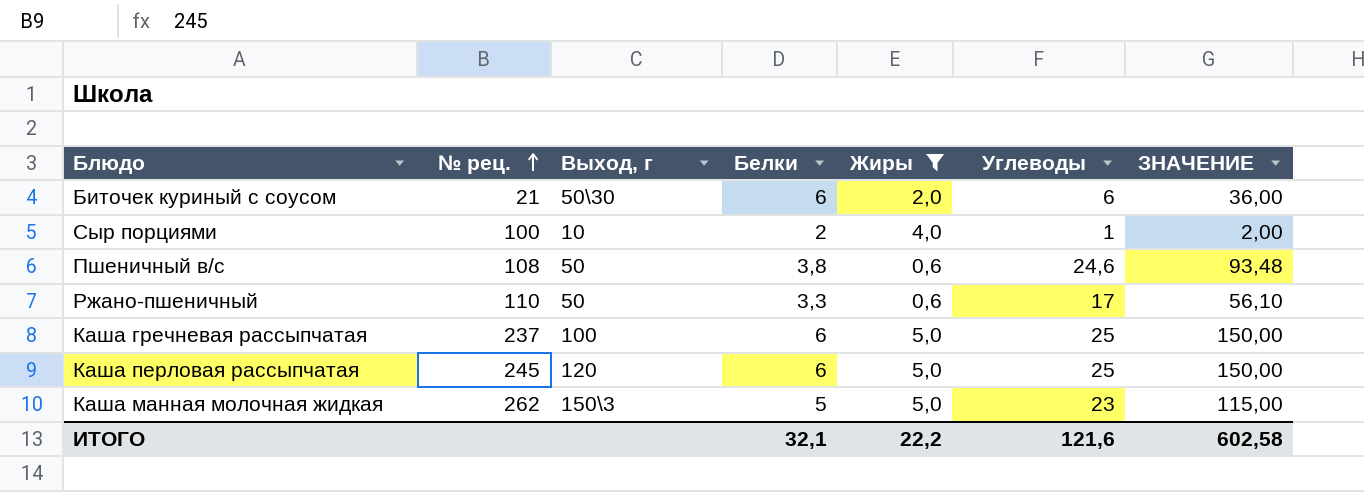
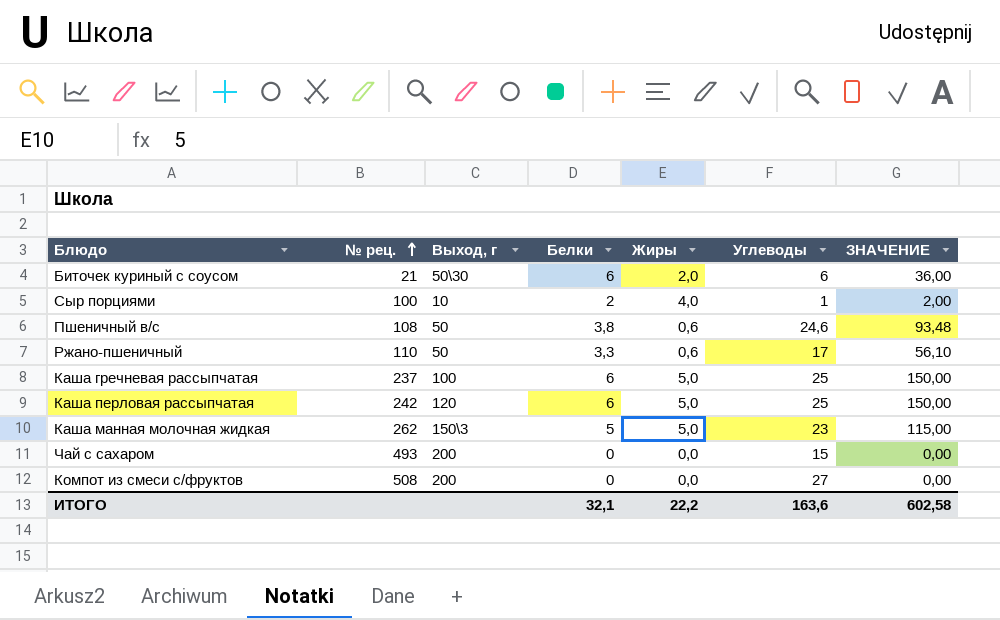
filter: Жиры != 0,0 -> none
Каша перловая рассыпчатая | № рец.: 245 -> 242
ИТОГО | Углеводы: 121,6 -> 163,6

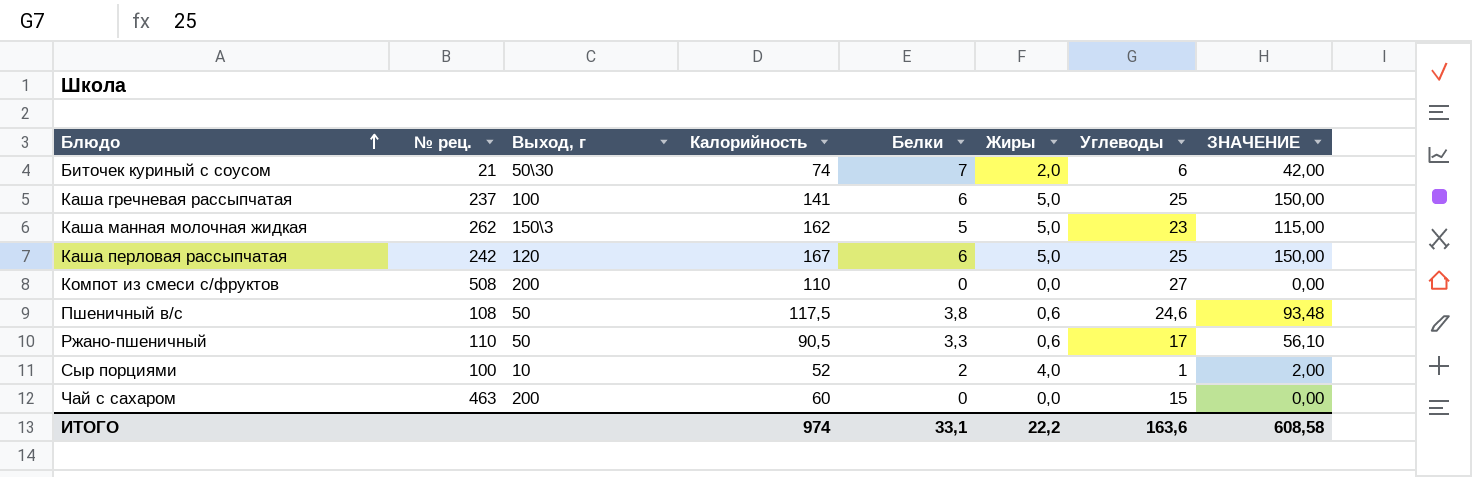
row order: № рец. ascending -> Блюдо ascending
column Калорийность | position: none -> 4
Биточек куриный с соусом | Белки: 6 -> 7
Биточек куриный с соусом | ЗНАЧЕНИЕ: 36,00 -> 42,00
Чай с сахаром | № рец.: 493 -> 463
ИТОГО | Белки: 32,1 -> 33,1
ИТОГО | ЗНАЧЕНИЕ: 602,58 -> 608,58

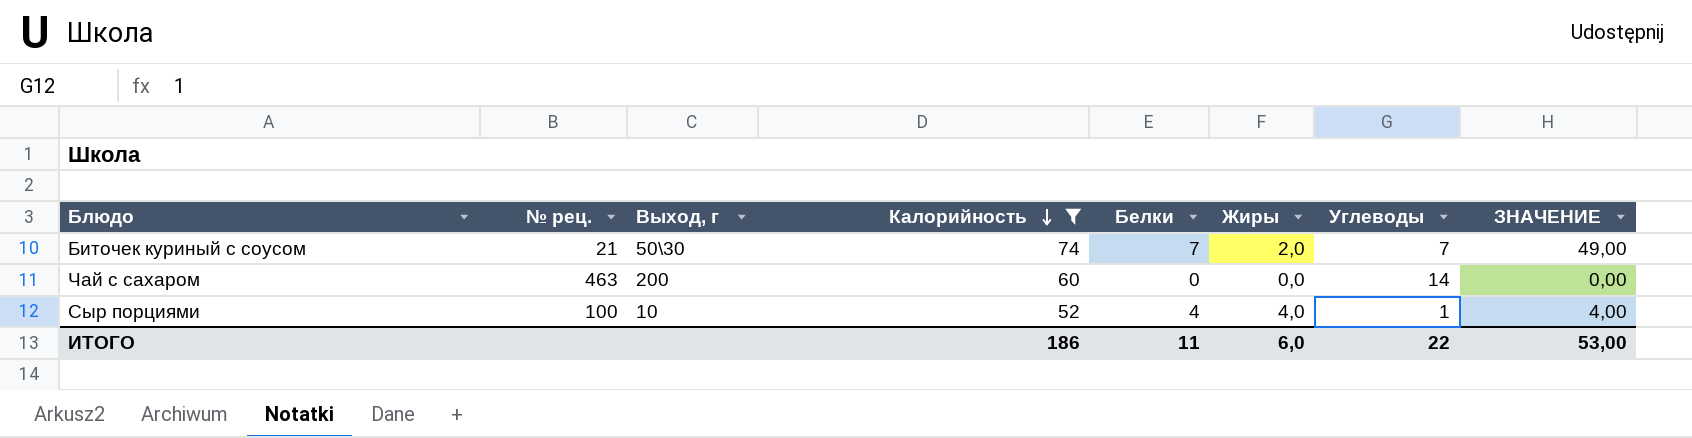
filter: none -> Калорийность <= 74
row order: Блюдо ascending -> Калорийность descending
Биточек куриный с соусом | Углеводы: 6 -> 7
Биточек куриный с соусом | ЗНАЧЕНИЕ: 42,00 -> 49,00
Чай с сахаром | Углеводы: 15 -> 14
Сыр порциями | Белки: 2 -> 4
Сыр порциями | ЗНАЧЕНИЕ: 2,00 -> 4,00
ИТОГО | Калорийность: 974 -> 186
ИТОГО | Белки: 33,1 -> 11
ИТОГО | Жиры: 22,2 -> 6,0
ИТОГО | Углеводы: 163,6 -> 22
ИТОГО | ЗНАЧЕНИЕ: 608,58 -> 53,00

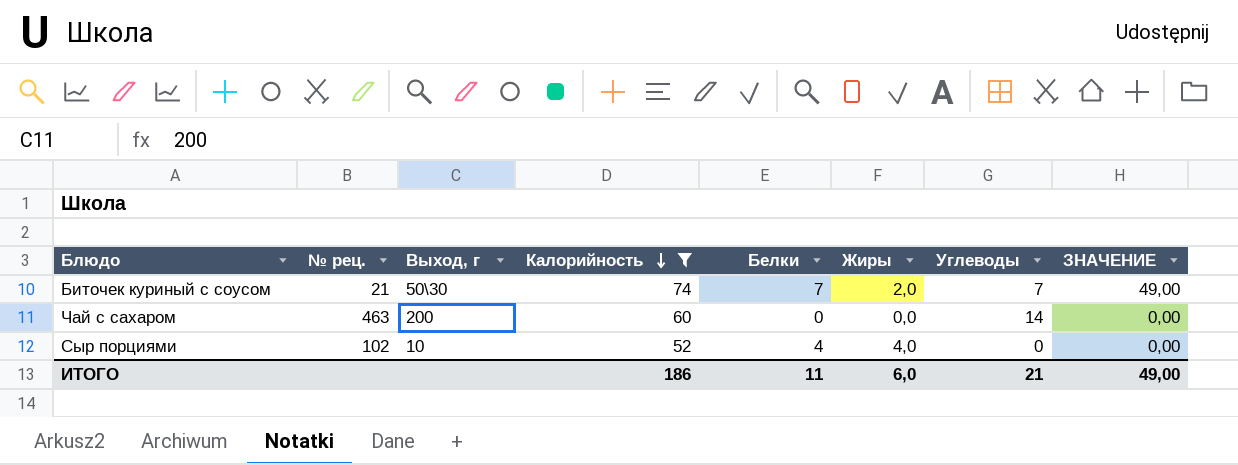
Сыр порциями | № рец.: 100 -> 102
Сыр порциями | Углеводы: 1 -> 0
Сыр порциями | ЗНАЧЕНИЕ: 4,00 -> 0,00
ИТОГО | Углеводы: 22 -> 21
ИТОГО | ЗНАЧЕНИЕ: 53,00 -> 49,00

